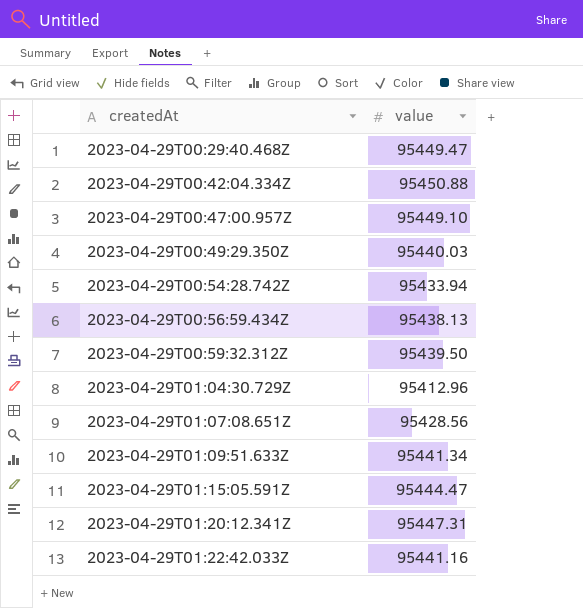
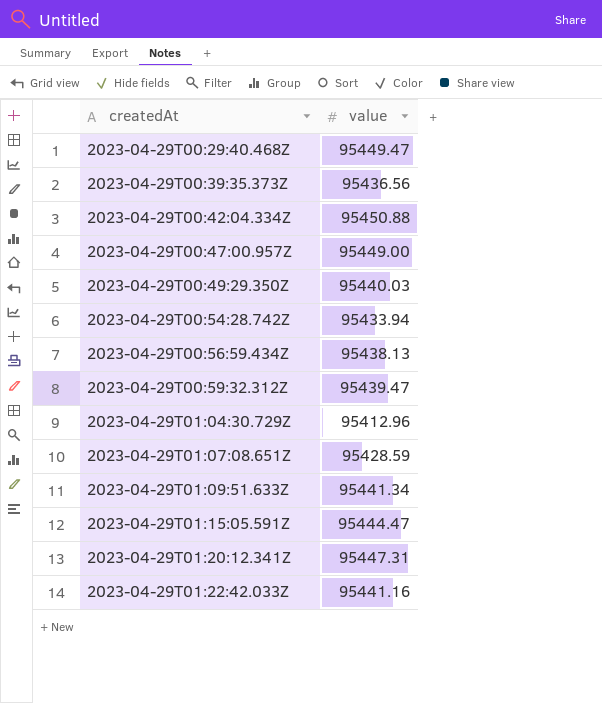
row 2023-04-29T00:39:35.373Z: none -> 95436.56
2023-04-29T00:47:00.957Z | value: 95449.10 -> 95449.00
2023-04-29T00:59:32.312Z | value: 95439.50 -> 95439.47
2023-04-29T01:07:08.651Z | value: 95428.56 -> 95428.59

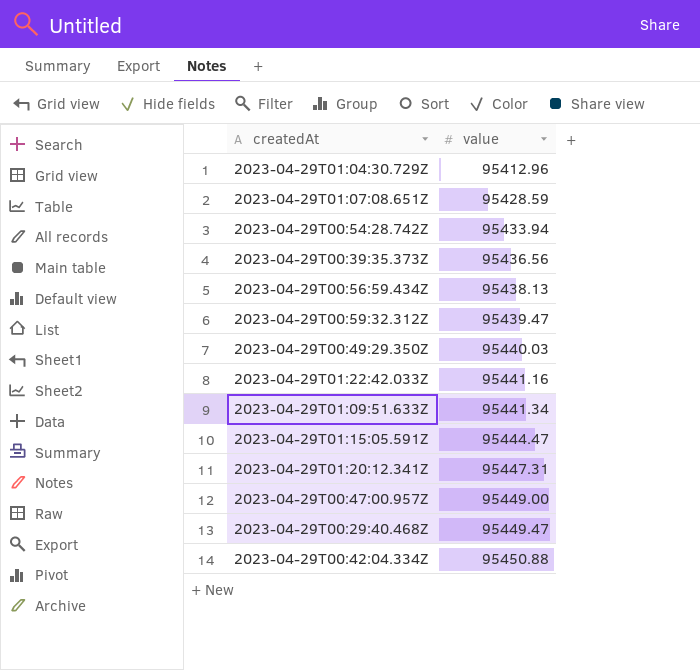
row order: createdAt ascending -> value ascending

